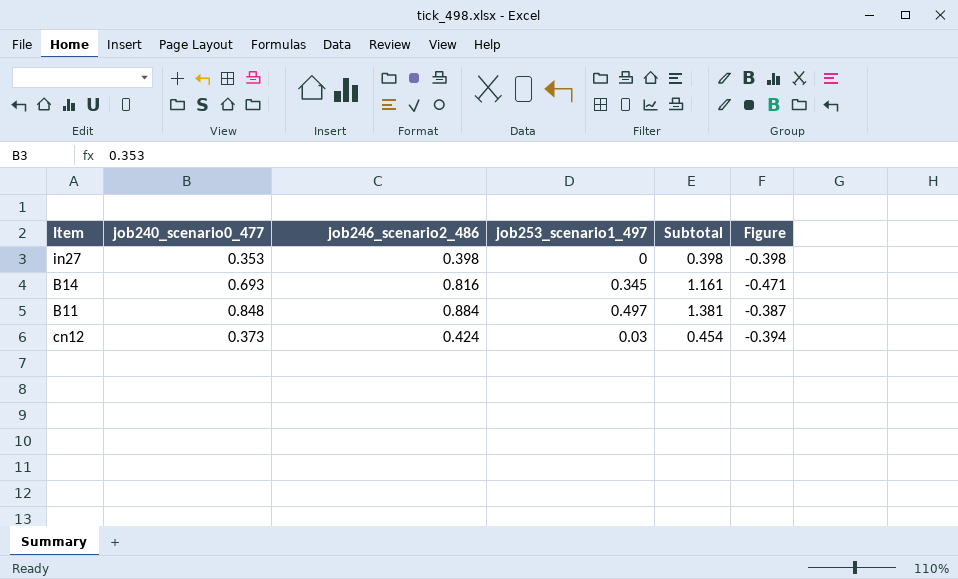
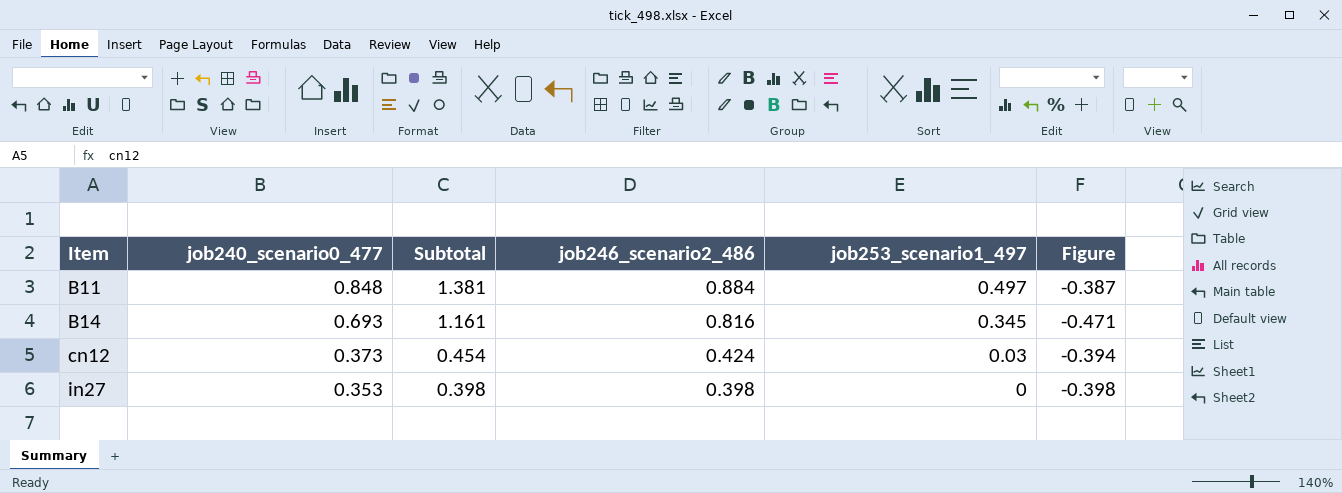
row order: none -> Item ascending
column Subtotal | position: 5 -> 3

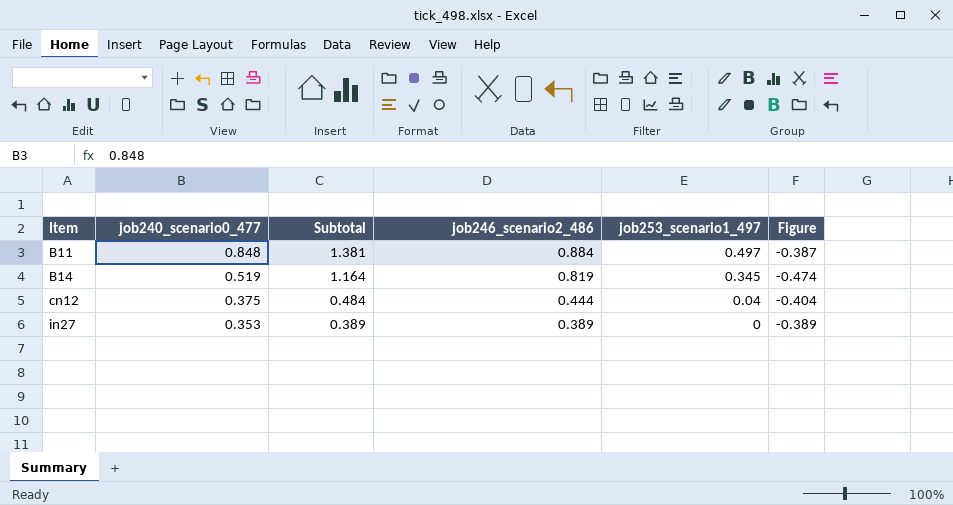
B14 | job240_scenario0_477: 0.693 -> 0.519
B14 | Subtotal: 1.161 -> 1.164
B14 | job246_scenario2_486: 0.816 -> 0.819
B14 | Figure: -0.471 -> -0.474
cn12 | job240_scenario0_477: 0.373 -> 0.375
cn12 | Subtotal: 0.454 -> 0.484
cn12 | job246_scenario2_486: 0.424 -> 0.444
cn12 | job253_scenario1_497: 0.03 -> 0.04
cn12 | Figure: -0.394 -> -0.404
in27 | Subtotal: 0.398 -> 0.389
in27 | job246_scenario2_486: 0.398 -> 0.389
in27 | Figure: -0.398 -> -0.389

